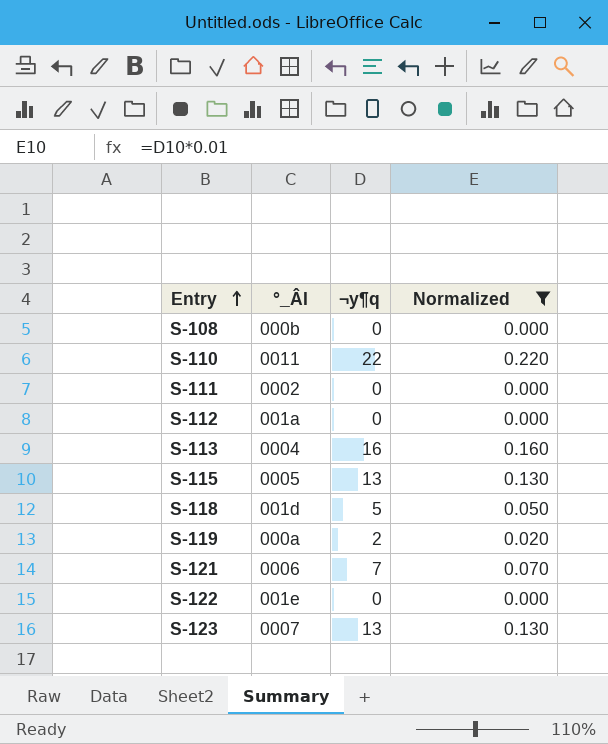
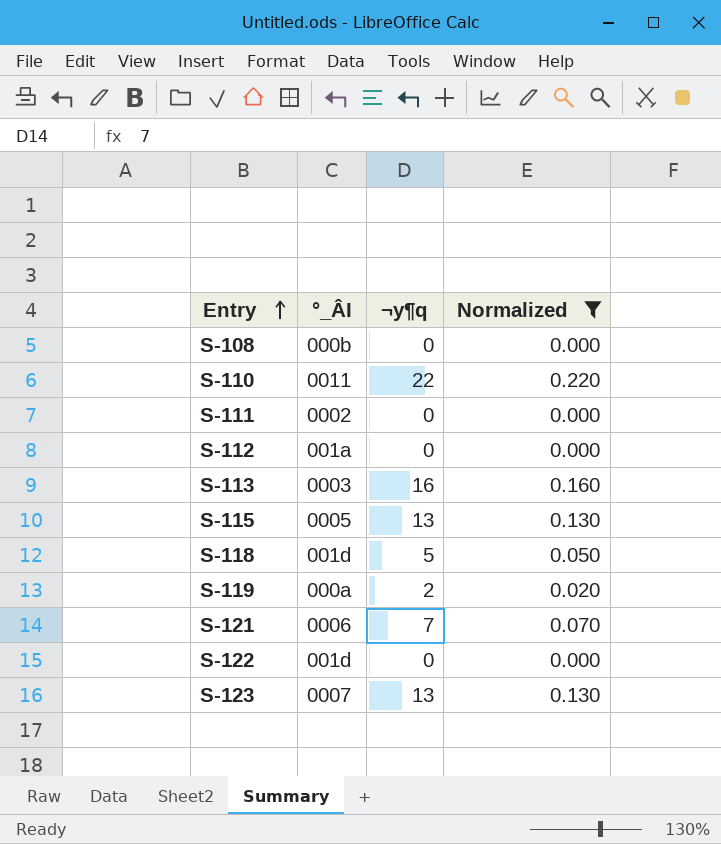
S-113 | °_ÂI: 0004 -> 0003
S-122 | °_ÂI: 001e -> 001d

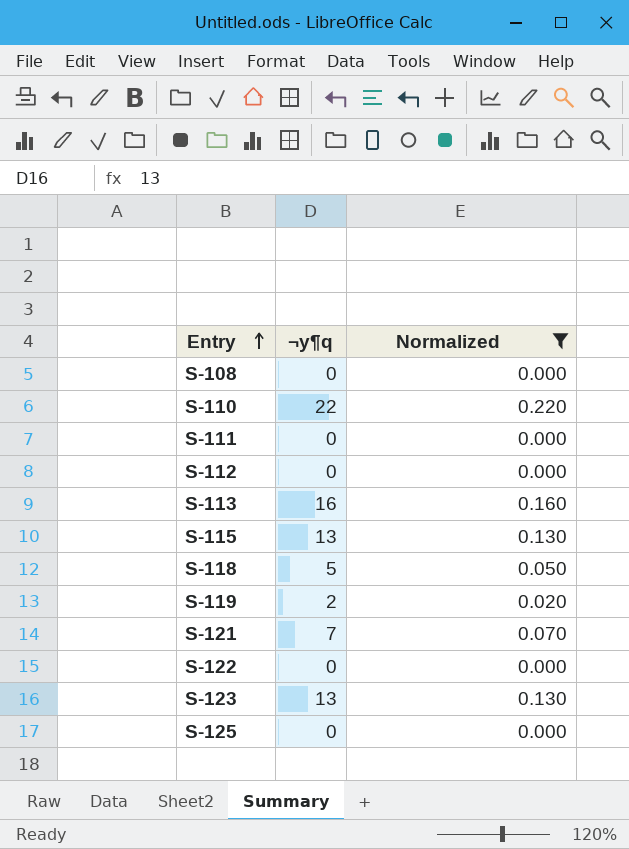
column °_ÂI | position: 2 -> none
row S-125: none -> 0 | 0.000

